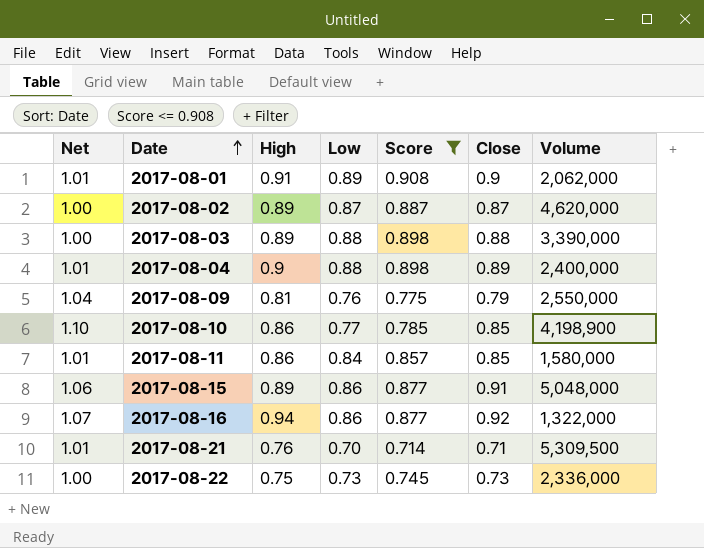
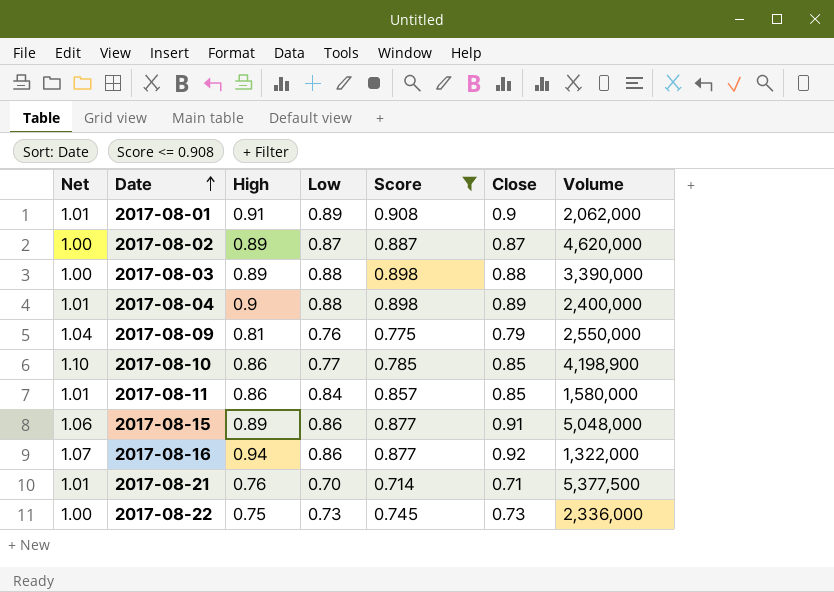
2017-08-21 | Volume: 5,309,500 -> 5,377,500

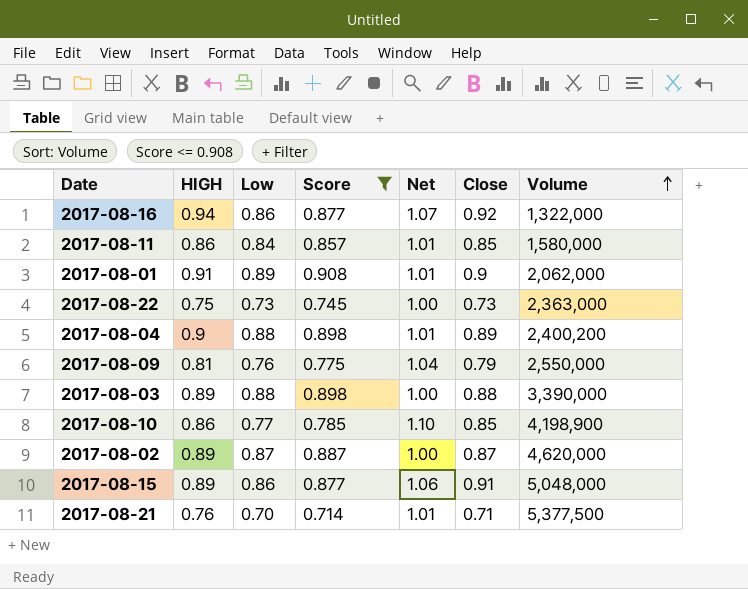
row order: Date ascending -> Volume ascending
column name: High -> HIGH
column Net | position: 1 -> 5
2017-08-22 | Volume: 2,336,000 -> 2,363,000
2017-08-04 | Volume: 2,400,000 -> 2,400,200

